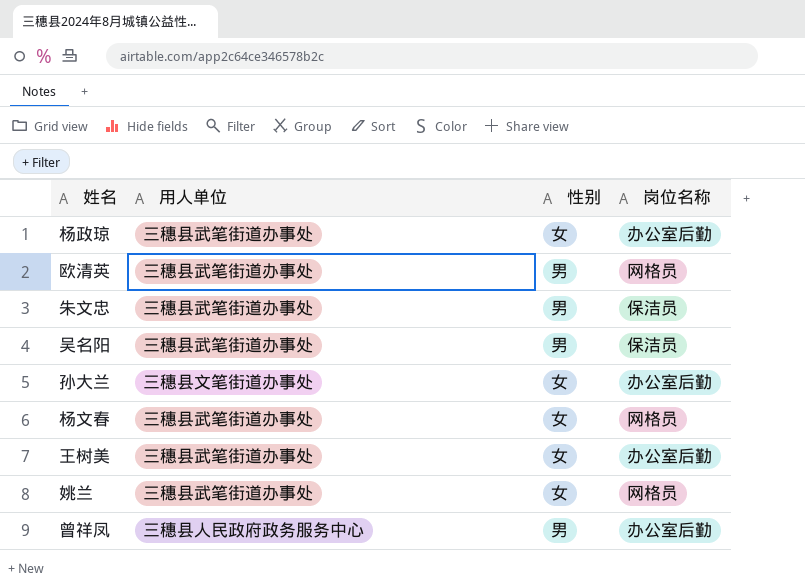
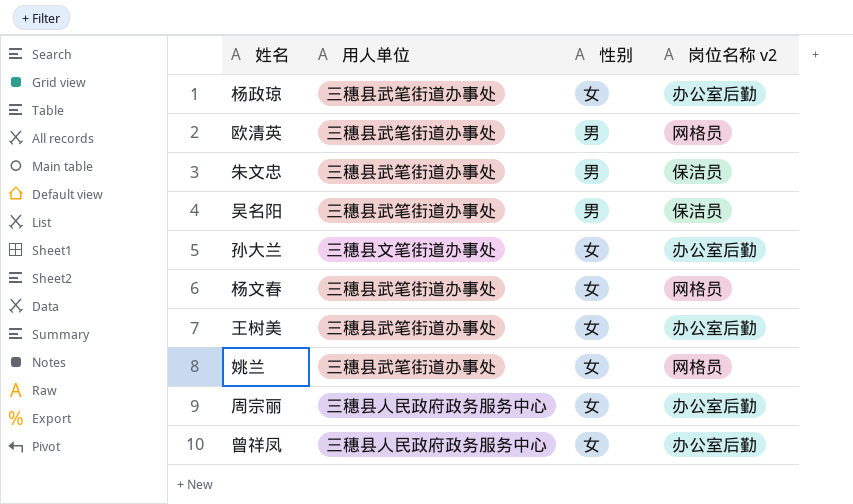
column name: 岗位名称 -> 岗位名称 v2
row 周宗丽: none -> 三穗县人民政府政务服务中心 | 女 | 办公室后勤
曾祥凤 | 性别: 男 -> 女

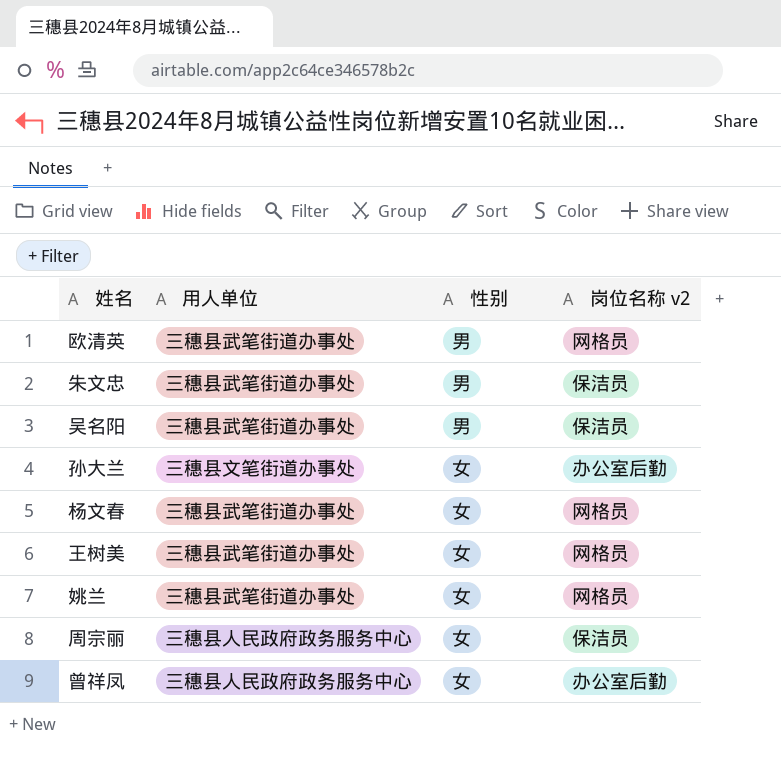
row 杨政琼: 三穗县武笔街道办事处 | 女 | 办公室后勤 -> none
王树美 | 岗位名称 v2: 办公室后勤 -> 网格员
周宗丽 | 岗位名称 v2: 办公室后勤 -> 保洁员

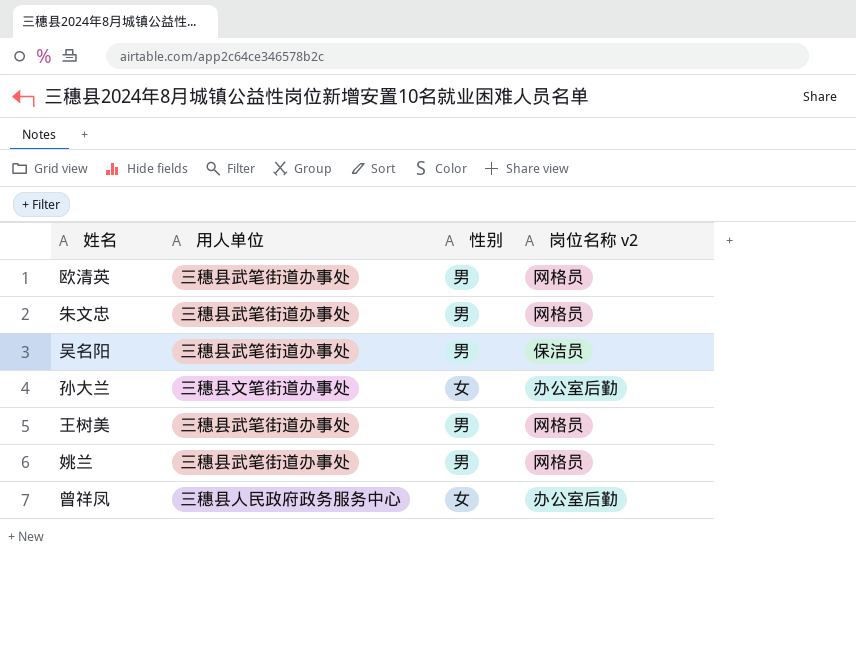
row 杨文春: 三穗县武笔街道办事处 | 女 | 网格员 -> none
row 周宗丽: 三穗县人民政府政务服务中心 | 女 | 保洁员 -> none
朱文忠 | 岗位名称 v2: 保洁员 -> 网格员
王树美 | 性别: 女 -> 男
姚兰 | 性别: 女 -> 男

